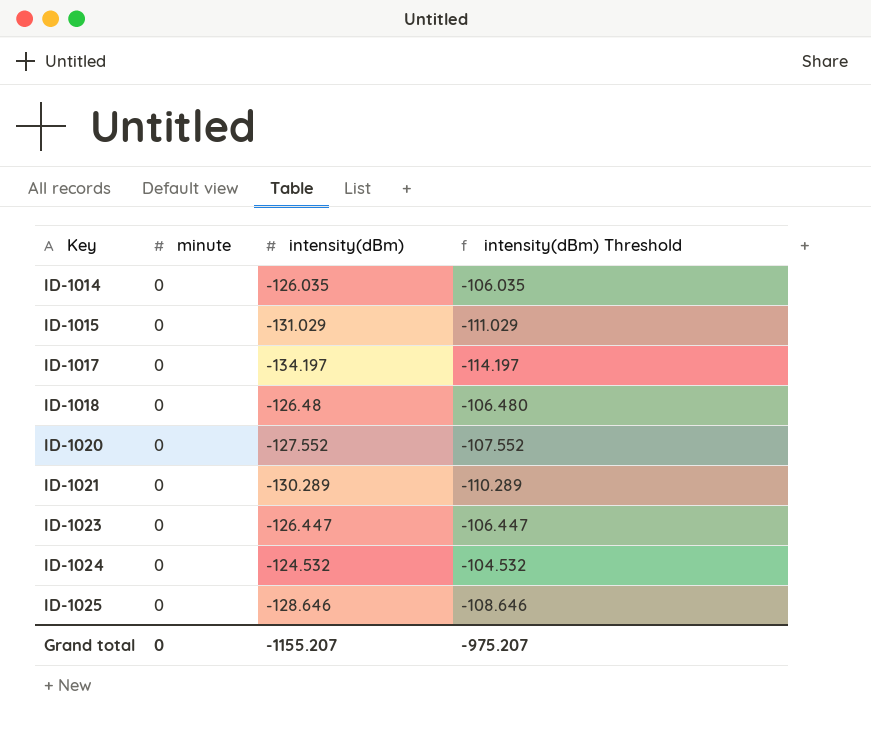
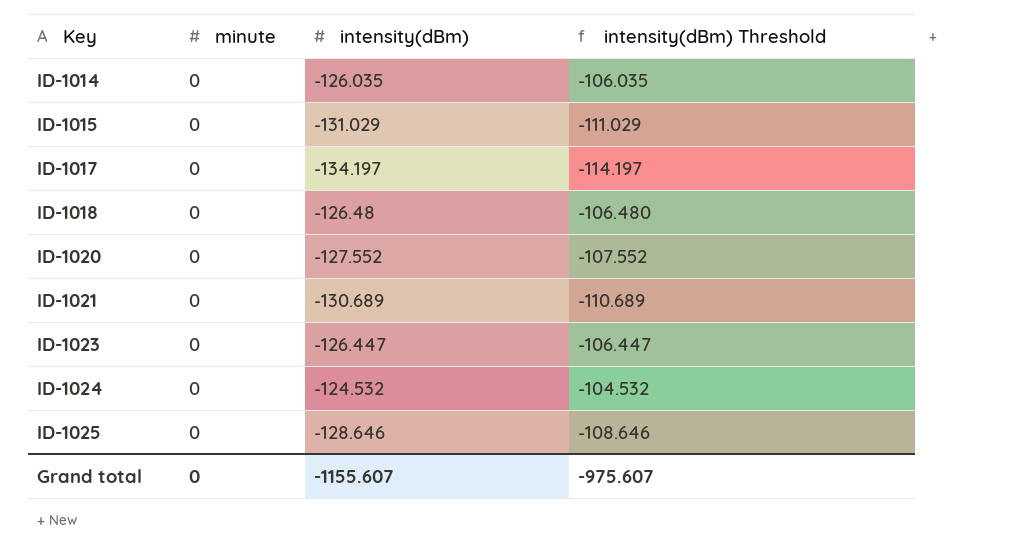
ID-1021 | intensity(dBm): -130.289 -> -130.689
ID-1021 | intensity(dBm) Threshold: -110.289 -> -110.689
Grand total | intensity(dBm): -1155.207 -> -1155.607
Grand total | intensity(dBm) Threshold: -975.207 -> -975.607

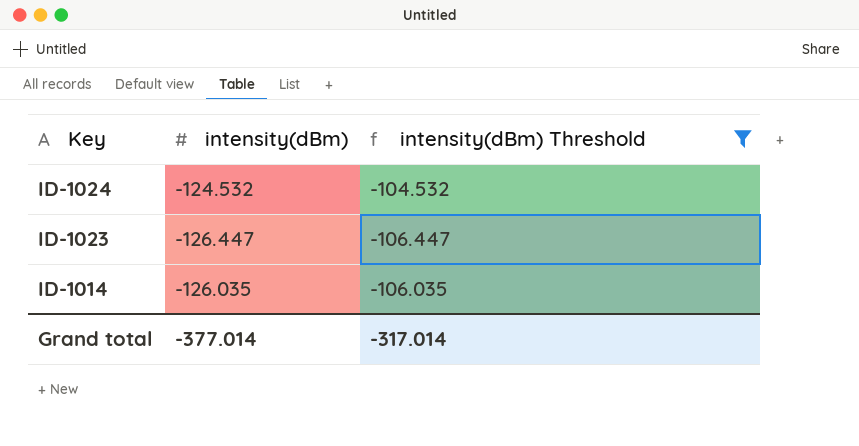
filter: none -> intensity(dBm) Threshold >= -106.447
row order: Key ascending -> Key descending
column minute | position: 2 -> none
Grand total | intensity(dBm): -1155.607 -> -377.014
Grand total | intensity(dBm) Threshold: -975.607 -> -317.014

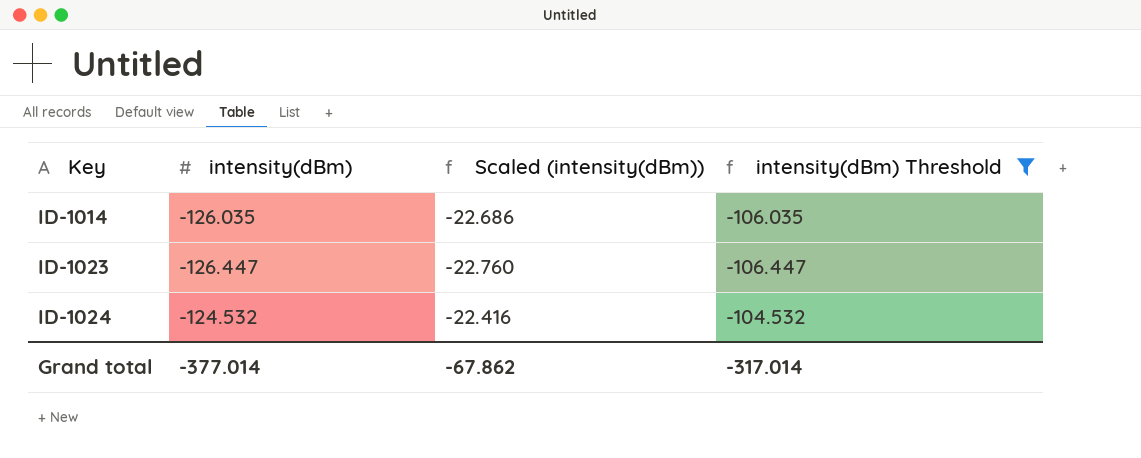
row order: Key descending -> Key ascending
column Scaled (intensity(dBm)) | formula: none -> [intensity(dBm)] * 0.18

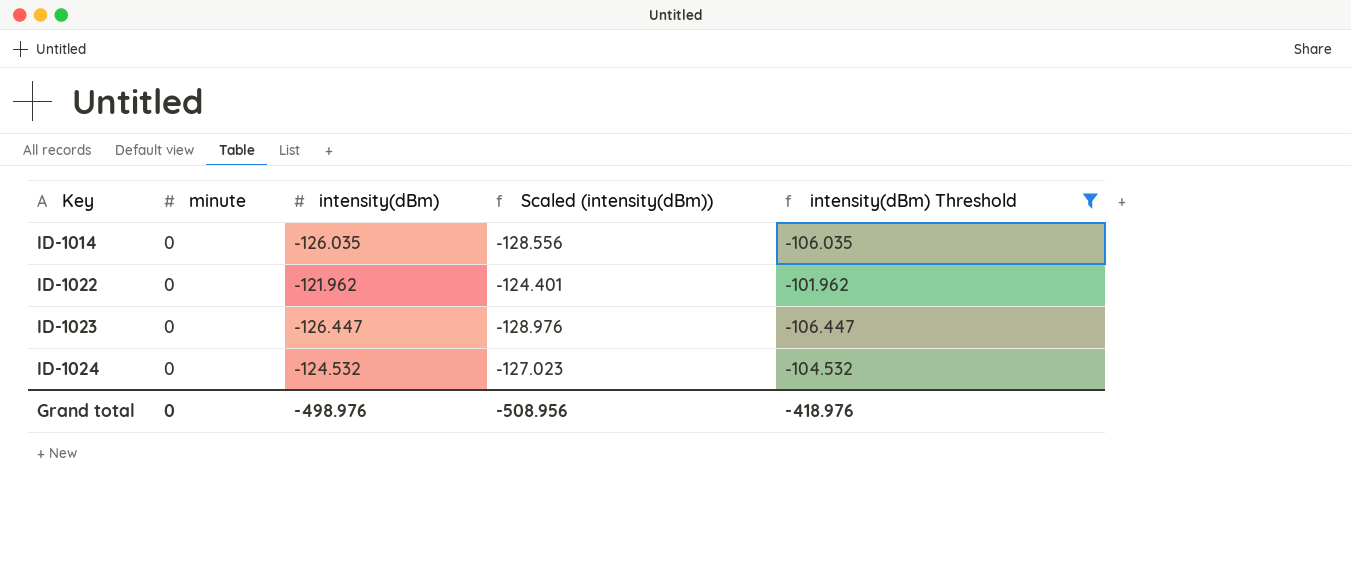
column minute | position: none -> 2
column Scaled (intensity(dBm)) | formula: [intensity(dBm)] * 0.18 -> [intensity(dBm)] * 1.02
row ID-1022: none -> 0 | -121.962 | -124.401 | -101.962
Grand total | intensity(dBm): -377.014 -> -498.976
Grand total | Scaled (intensity(dBm)): -67.862 -> -508.956
Grand total | intensity(dBm) Threshold: -317.014 -> -418.976

